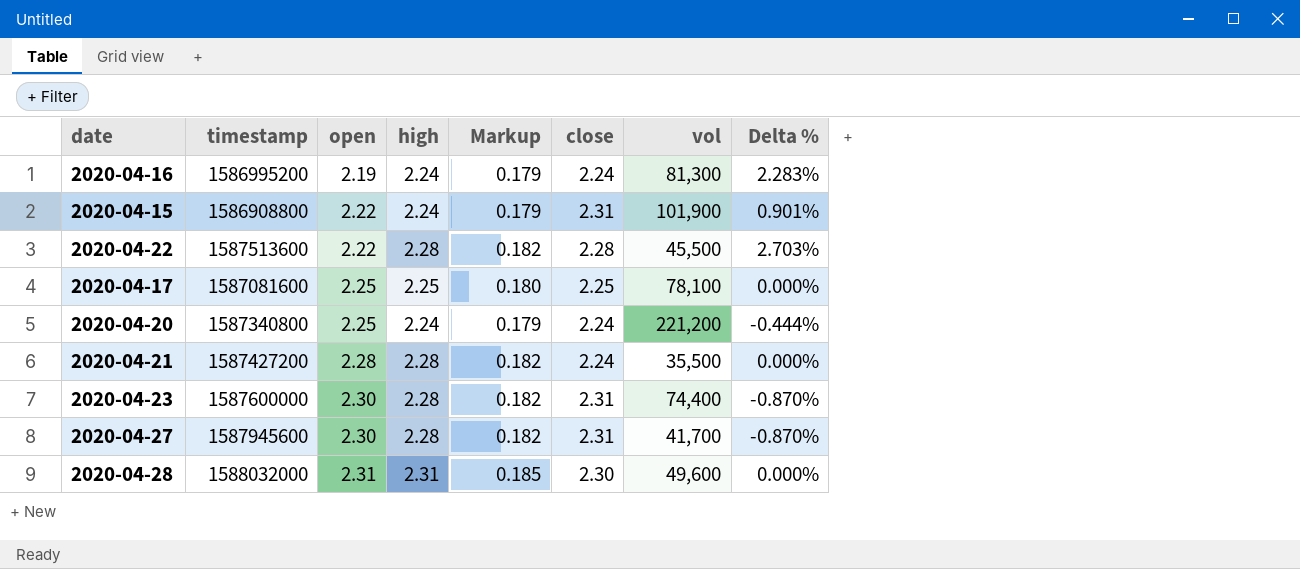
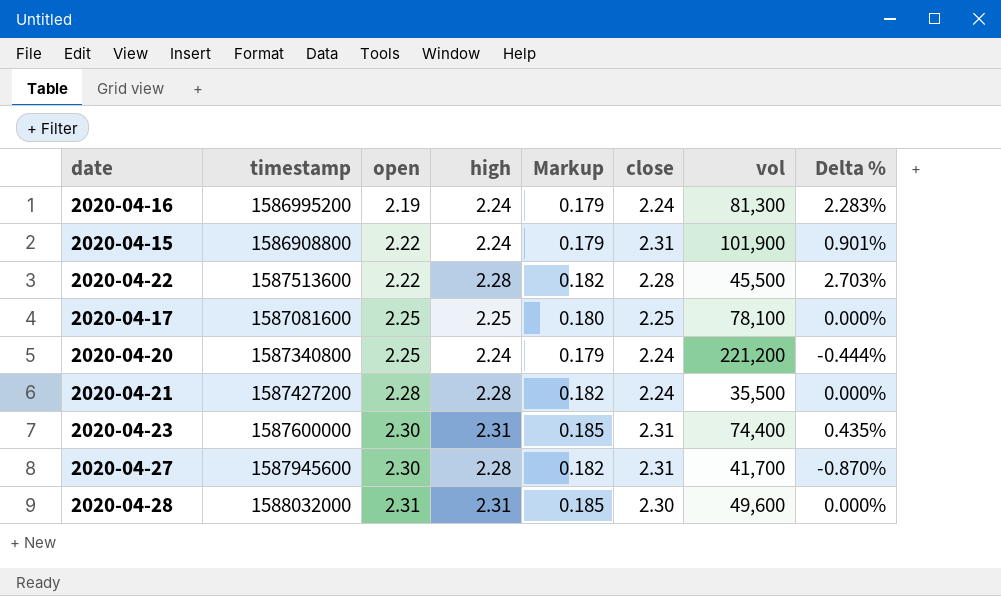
2020-04-23 | high: 2.28 -> 2.31
2020-04-23 | Markup: 0.182 -> 0.185
2020-04-23 | Delta %: -0.870% -> 0.435%

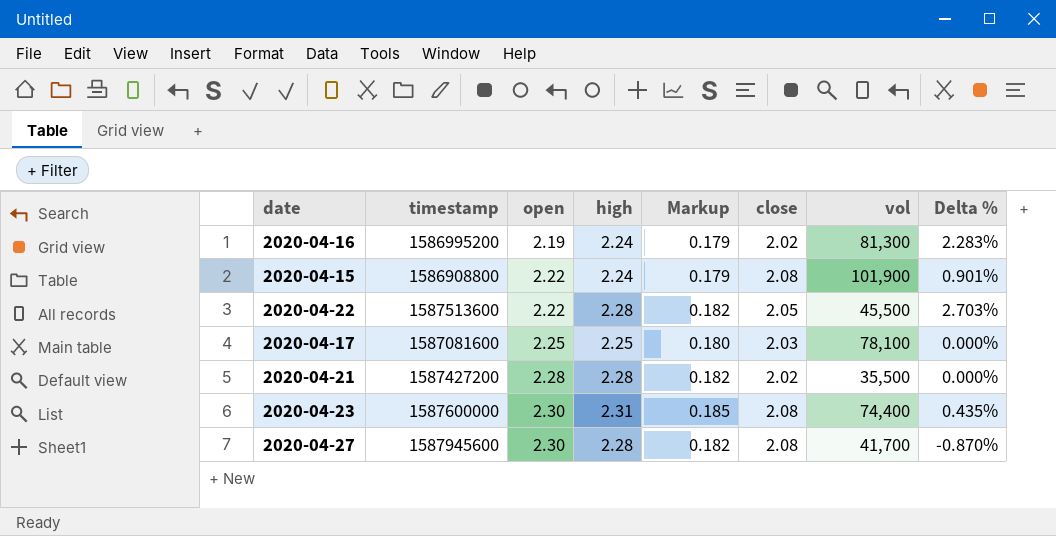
row 2020-04-20: 1587340800 | 2.25 | 2.24 | 0.179 | 2.24 | 221,200 | -0.444% -> none
row 2020-04-28: 1588032000 | 2.31 | 2.31 | 0.185 | 2.30 | 49,600 | 0.000% -> none
2020-04-16 | close: 2.24 -> 2.02
2020-04-15 | close: 2.31 -> 2.08
2020-04-22 | close: 2.28 -> 2.05
2020-04-17 | close: 2.25 -> 2.03
2020-04-21 | close: 2.24 -> 2.02
2020-04-23 | close: 2.31 -> 2.08
2020-04-27 | close: 2.31 -> 2.08

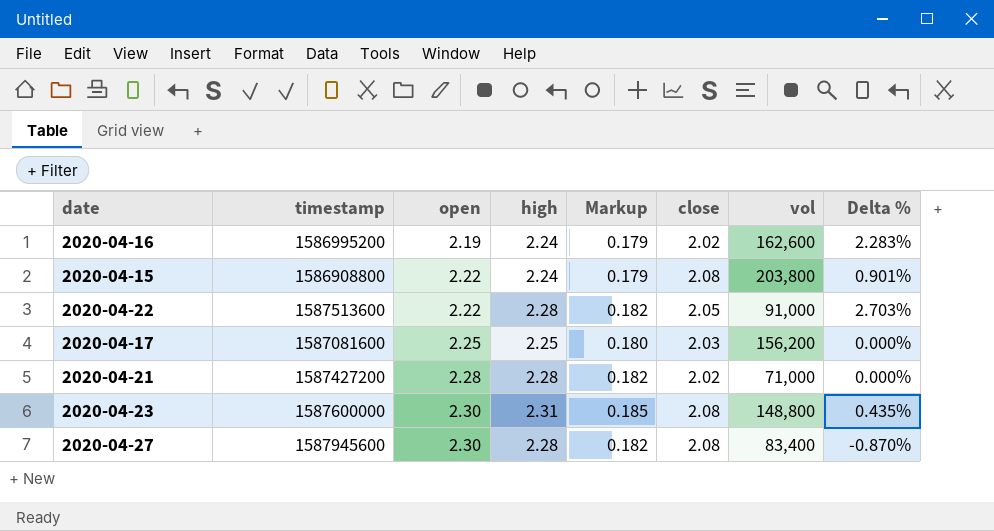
2020-04-16 | vol: 81,300 -> 162,600
2020-04-15 | vol: 101,900 -> 203,800
2020-04-22 | vol: 45,500 -> 91,000
2020-04-17 | vol: 78,100 -> 156,200
2020-04-21 | vol: 35,500 -> 71,000
2020-04-23 | vol: 74,400 -> 148,800
2020-04-27 | vol: 41,700 -> 83,400

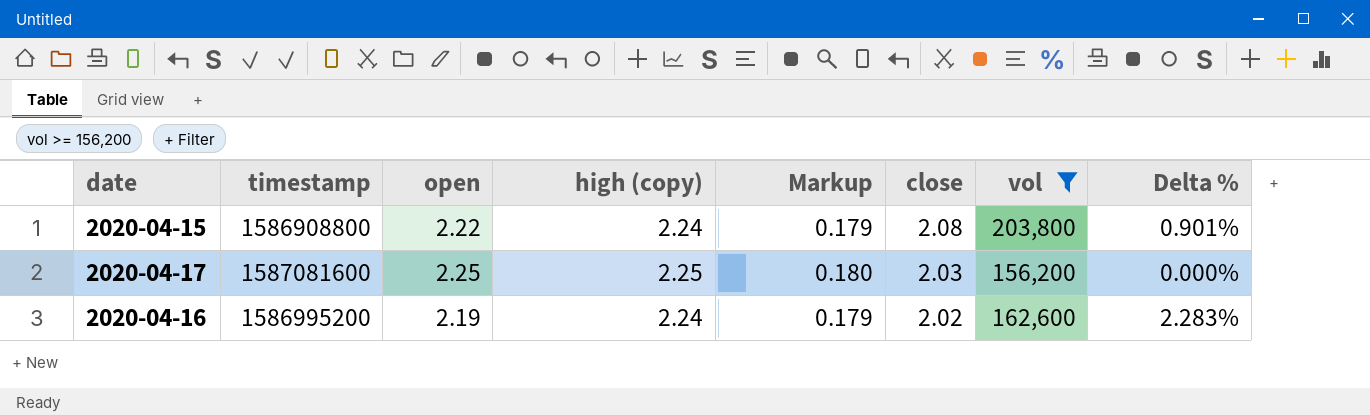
filter: none -> vol >= 156,200
row order: open ascending -> close descending
column name: high -> high (copy)

